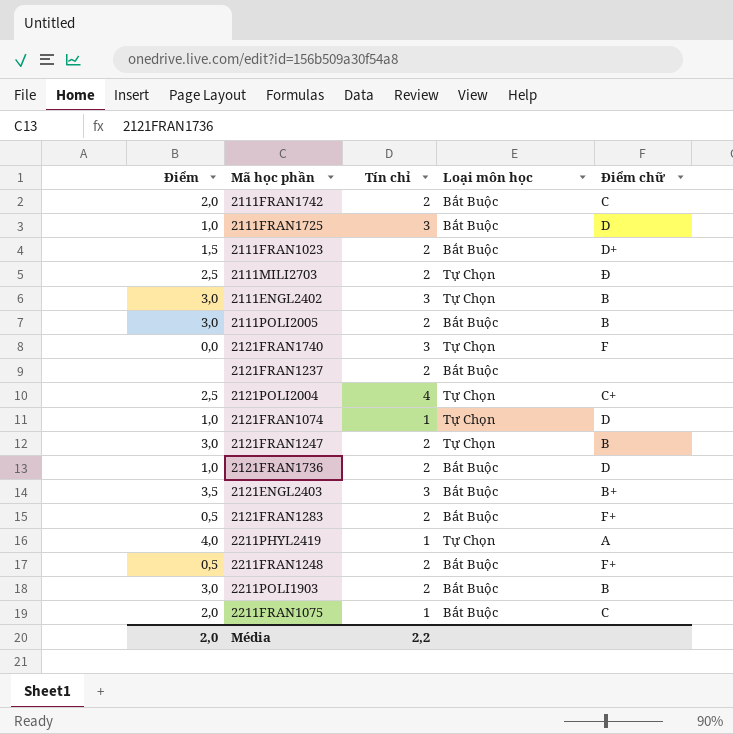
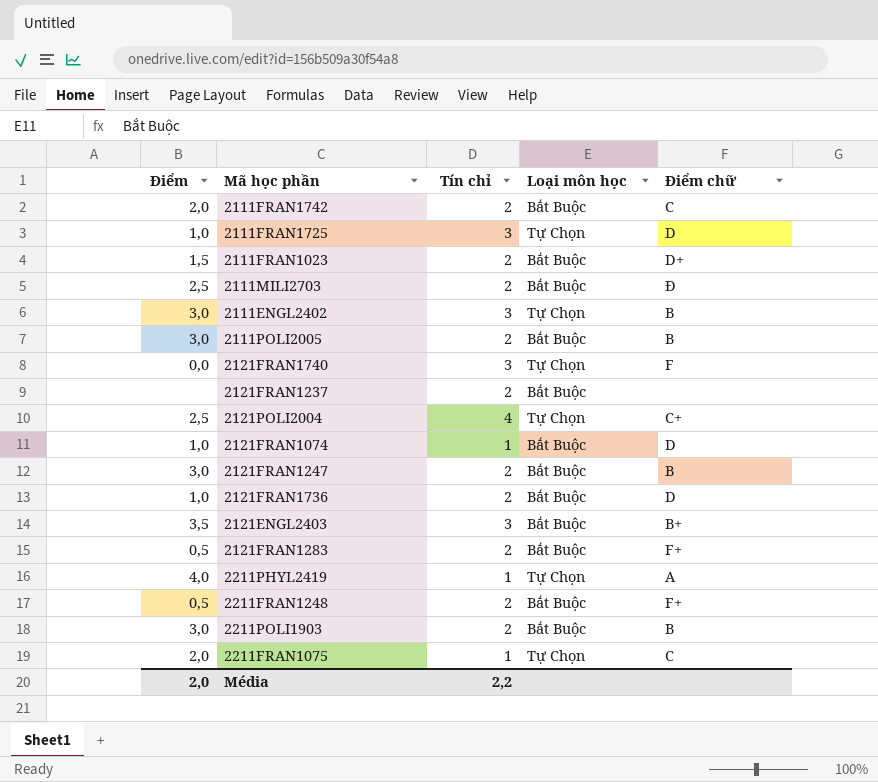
2111FRAN1725 | Loại môn học: Bắt Buộc -> Tự Chọn
2111MILI2703 | Loại môn học: Tự Chọn -> Bắt Buộc
2121FRAN1074 | Loại môn học: Tự Chọn -> Bắt Buộc
2121FRAN1247 | Loại môn học: Tự Chọn -> Bắt Buộc
2211FRAN1075 | Loại môn học: Bắt Buộc -> Tự Chọn

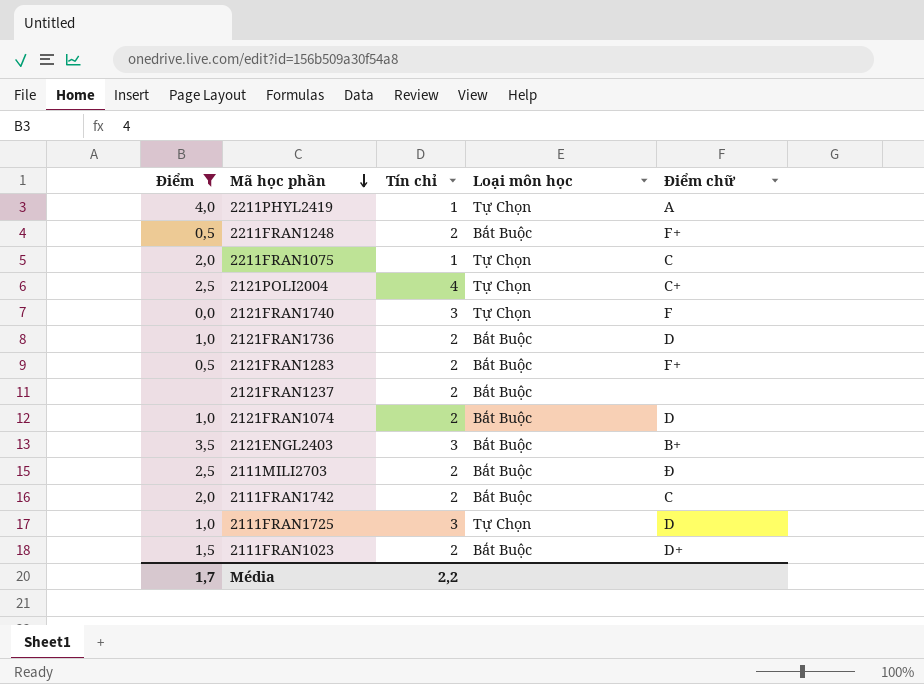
filter: none -> Điểm != 3,0
row order: none -> Mã học phần descending
2121FRAN1074 | Tín chỉ: 1 -> 2
Média | Điểm: 2,0 -> 1,7

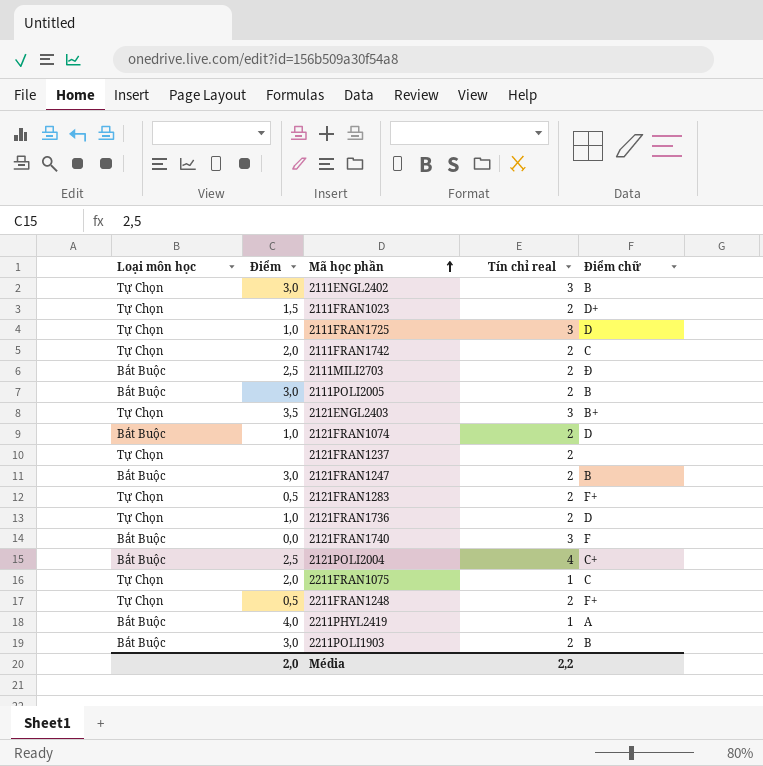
filter: Điểm != 3,0 -> none
row order: Mã học phần descending -> Mã học phần ascending
column Loại môn học | position: 4 -> 1
column name: Tín chỉ -> Tín chỉ real
2111FRAN1023 | Loại môn học: Bắt Buộc -> Tự Chọn
2111FRAN1742 | Loại môn học: Bắt Buộc -> Tự Chọn
2121ENGL2403 | Loại môn học: Bắt Buộc -> Tự Chọn
2121FRAN1237 | Loại môn học: Bắt Buộc -> Tự Chọn
2121FRAN1283 | Loại môn học: Bắt Buộc -> Tự Chọn
2121FRAN1736 | Loại môn học: Bắt Buộc -> Tự Chọn
2121FRAN1740 | Loại môn học: Tự Chọn -> Bắt Buộc
2121POLI2004 | Loại môn học: Tự Chọn -> Bắt Buộc
2211FRAN1248 | Loại môn học: Bắt Buộc -> Tự Chọn
2211PHYL2419 | Loại môn học: Tự Chọn -> Bắt Buộc
Média | Điểm: 1,7 -> 2,0

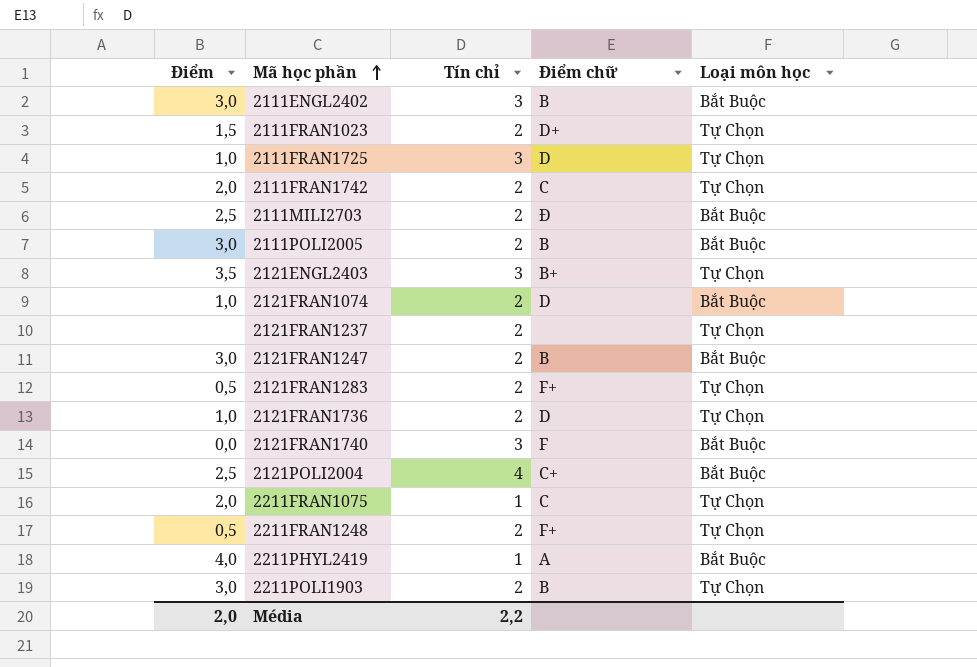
column name: Tín chỉ real -> Tín chỉ
column Loại môn học | position: 1 -> 5
2111ENGL2402 | Loại môn học: Tự Chọn -> Bắt Buộc
2211POLI1903 | Loại môn học: Bắt Buộc -> Tự Chọn

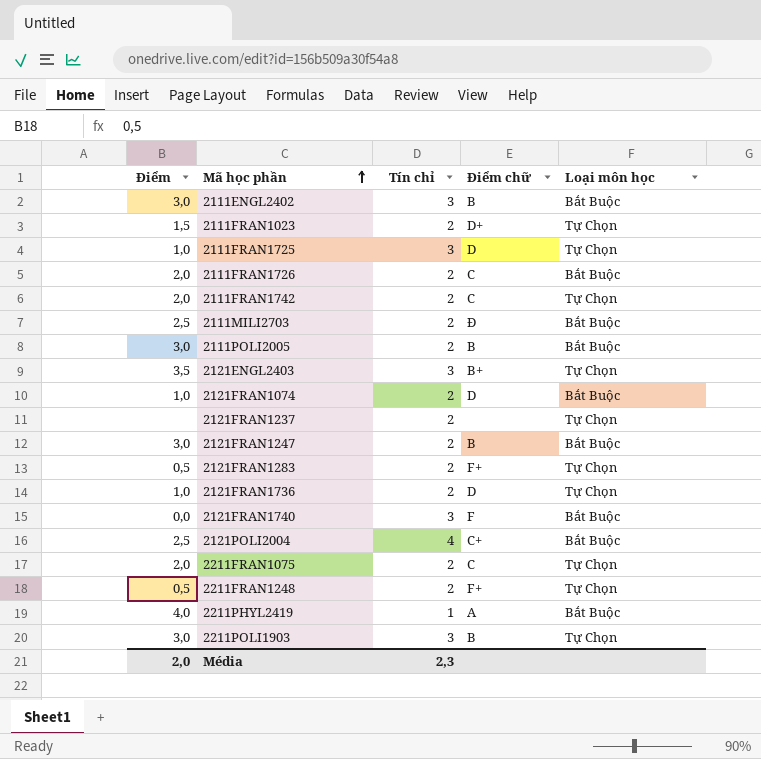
row 2111FRAN1726: none -> 2,0 | 2 | C | Bắt Buộc
2211FRAN1075 | Tín chỉ: 1 -> 2
2211POLI1903 | Tín chỉ: 2 -> 3
Média | Tín chỉ: 2,2 -> 2,3

